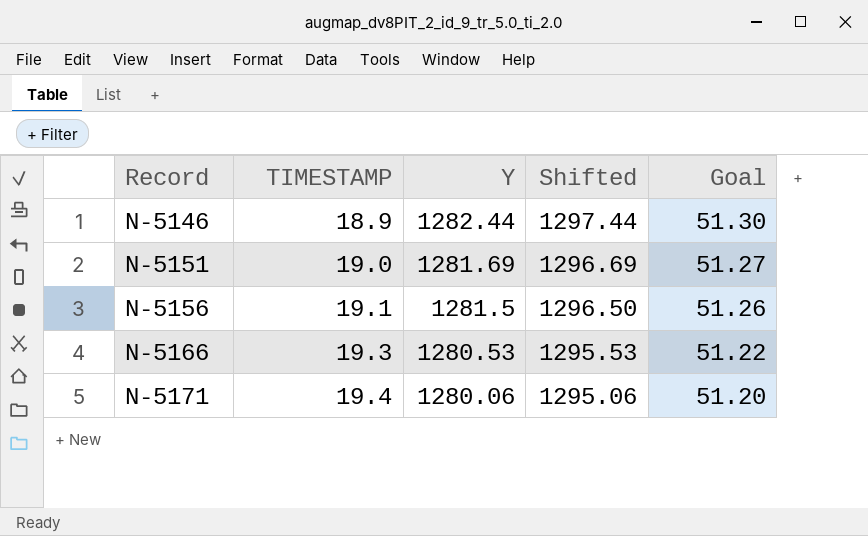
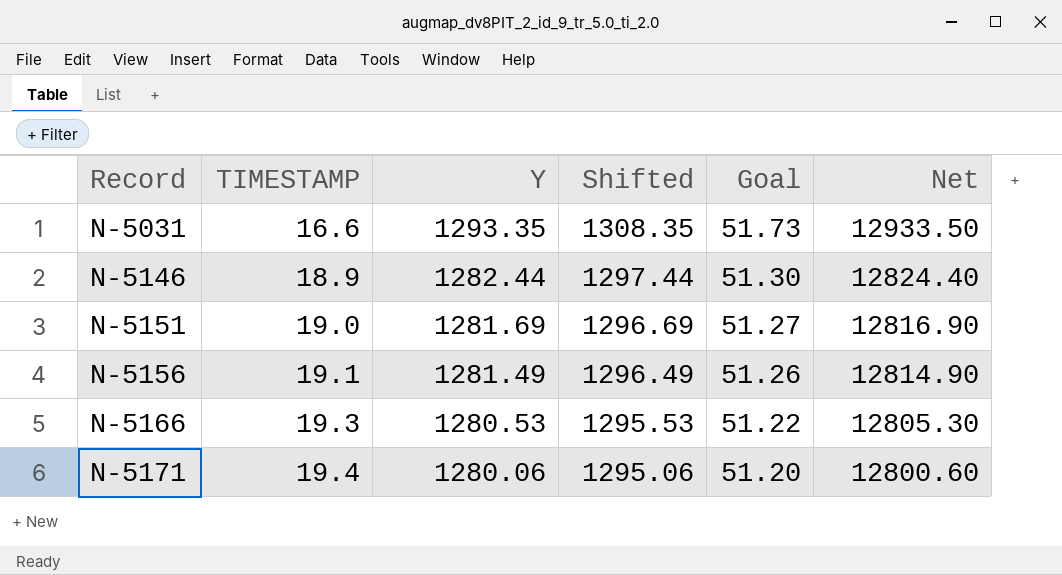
column Net | formula: none -> [Y] * 10
row N-5031: none -> 16.6 | 1293.35 | 1308.35 | 51.73 | 12933.50
N-5156 | Y: 1281.5 -> 1281.49
N-5156 | Shifted: 1296.50 -> 1296.49

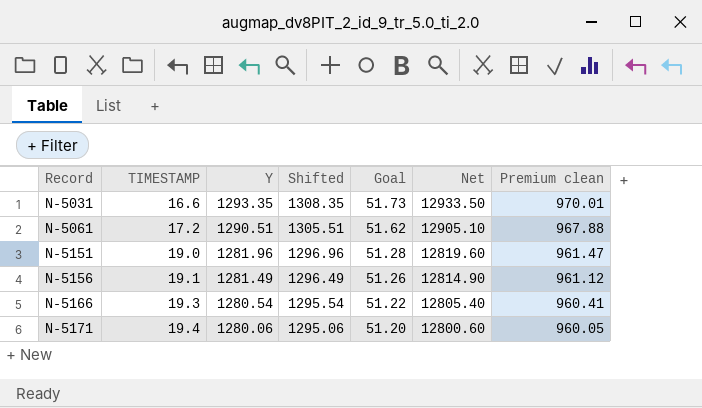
column Premium clean | formula: none -> [Y] * 0.75
row N-5146: 18.9 | 1282.44 | 1297.44 | 51.30 | 12824.40 -> none
row N-5061: none -> 17.2 | 1290.51 | 1305.51 | 51.62 | 12905.10 | 967.88
N-5151 | Y: 1281.69 -> 1281.96
N-5151 | Shifted: 1296.69 -> 1296.96
N-5151 | Goal: 51.27 -> 51.28
N-5151 | Net: 12816.90 -> 12819.60
N-5166 | Y: 1280.53 -> 1280.54
N-5166 | Shifted: 1295.53 -> 1295.54
N-5166 | Net: 12805.30 -> 12805.40

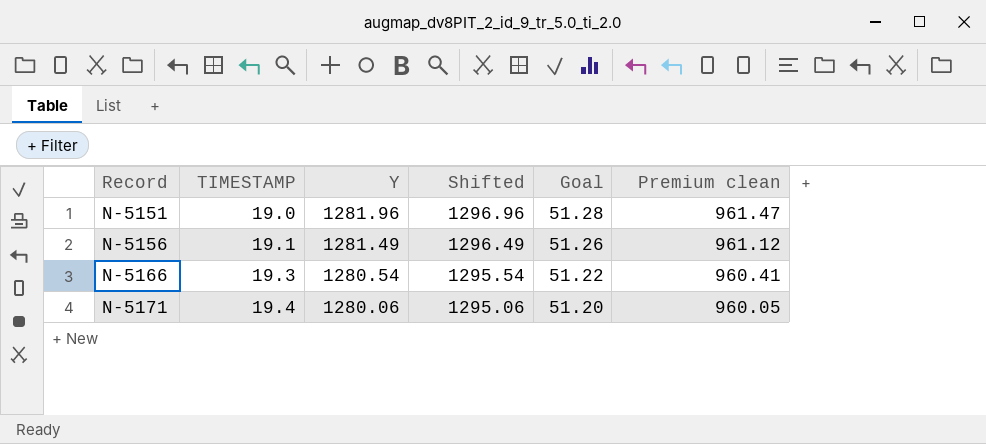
column Net | formula: [Y] * 10 -> none
row N-5031: 16.6 | 1293.35 | 1308.35 | 51.73 | 12933.50 | 970.01 -> none
row N-5061: 17.2 | 1290.51 | 1305.51 | 51.62 | 12905.10 | 967.88 -> none

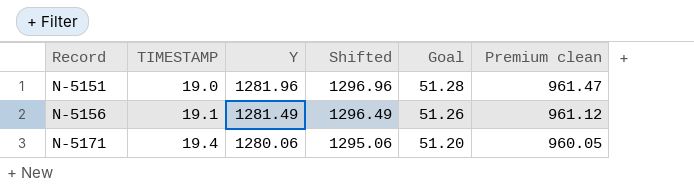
row N-5166: 19.3 | 1280.54 | 1295.54 | 51.22 | 960.41 -> none

